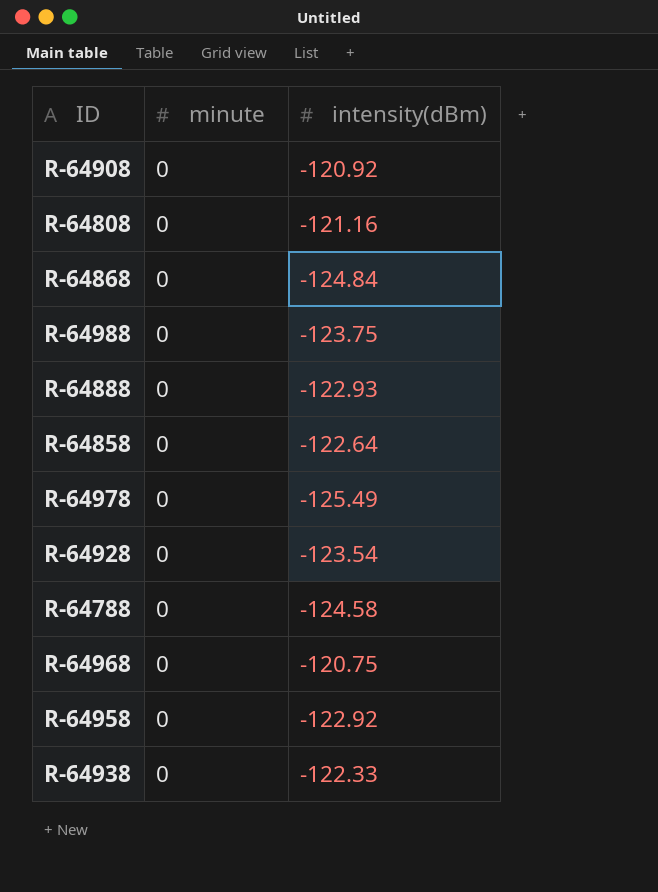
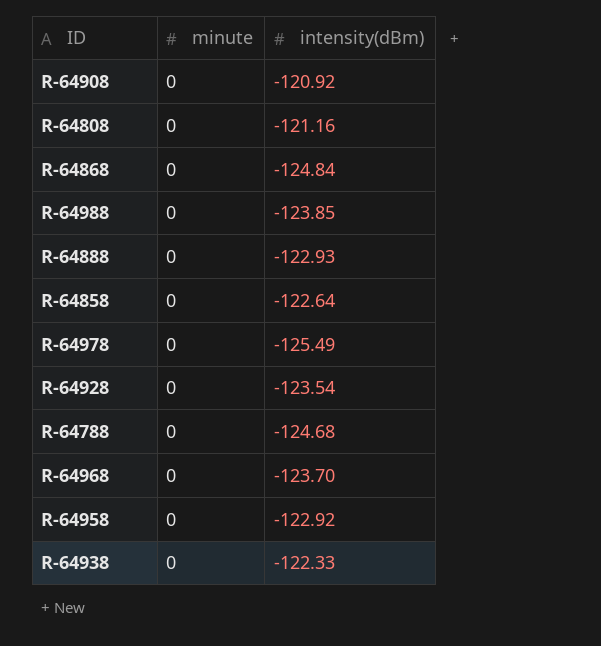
R-64988 | intensity(dBm): -123.75 -> -123.85
R-64788 | intensity(dBm): -124.58 -> -124.68
R-64968 | intensity(dBm): -120.75 -> -123.70

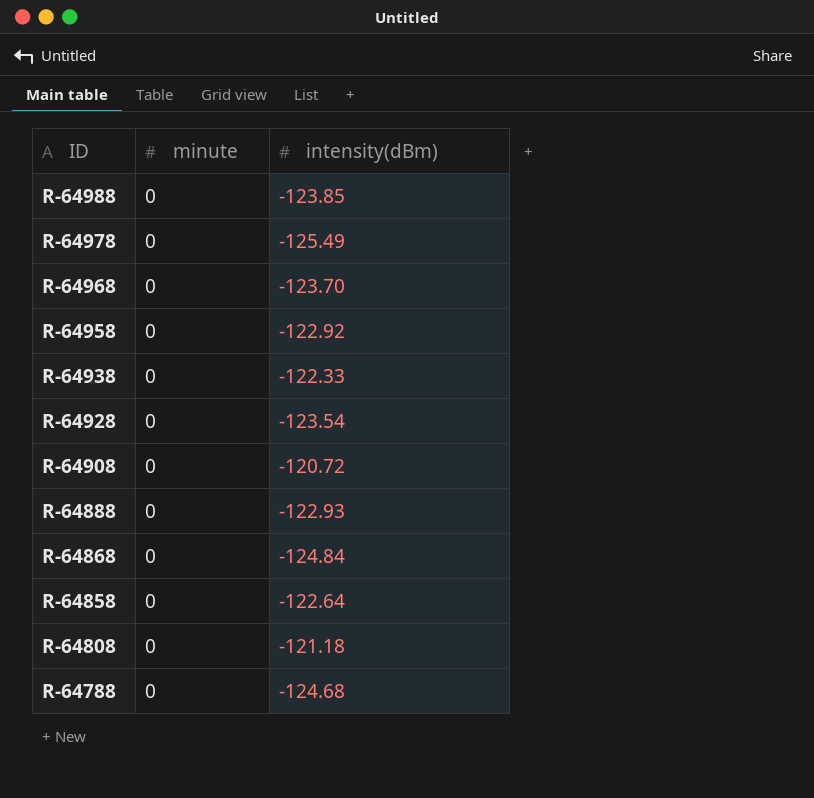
row order: none -> ID descending
R-64908 | intensity(dBm): -120.92 -> -120.72
R-64808 | intensity(dBm): -121.16 -> -121.18

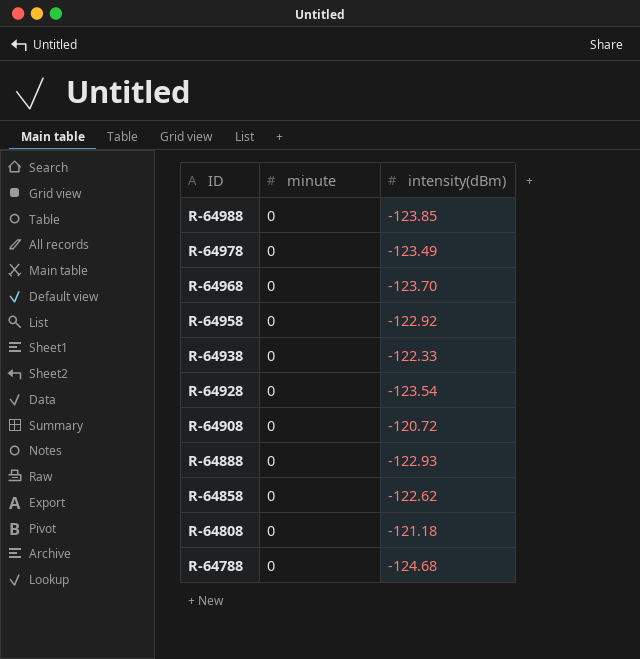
row R-64868: 0 | -124.84 -> none
R-64978 | intensity(dBm): -125.49 -> -123.49
R-64858 | intensity(dBm): -122.64 -> -122.62

